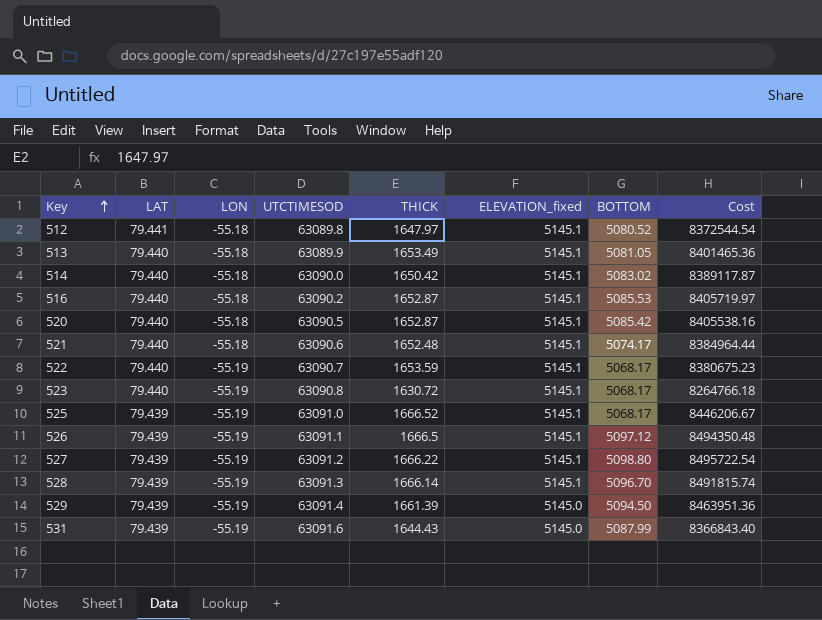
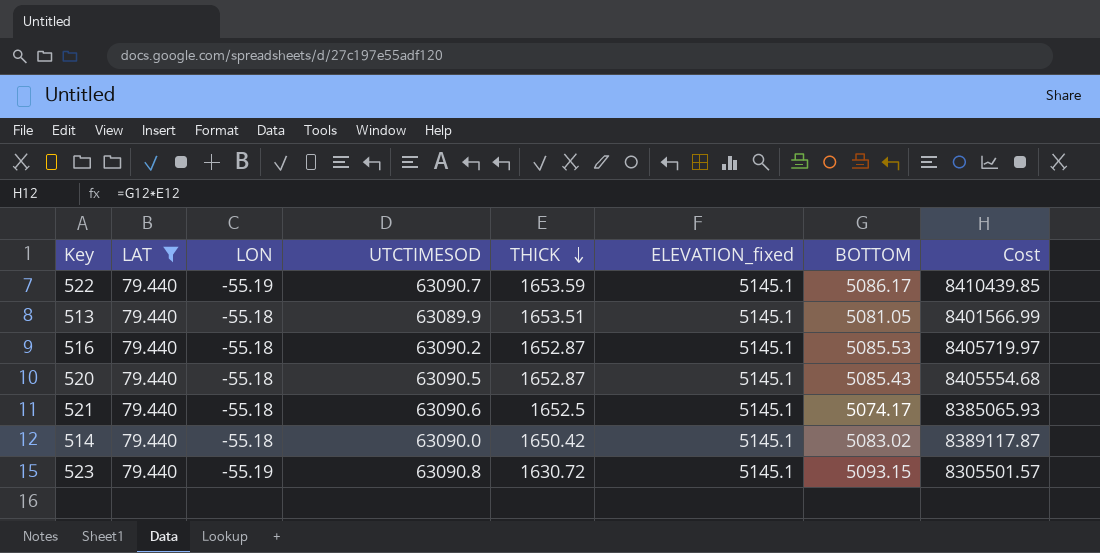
filter: none -> LAT = 79.440
row order: Key ascending -> THICK descending
522 | BOTTOM: 5068.17 -> 5086.17
522 | Cost: 8380675.23 -> 8410439.85
513 | THICK: 1653.49 -> 1653.51
513 | Cost: 8401465.36 -> 8401566.99
520 | BOTTOM: 5085.42 -> 5085.43
520 | Cost: 8405538.16 -> 8405554.68
521 | THICK: 1652.48 -> 1652.5
521 | Cost: 8384964.44 -> 8385065.93
523 | BOTTOM: 5068.17 -> 5093.15
523 | Cost: 8264766.18 -> 8305501.57

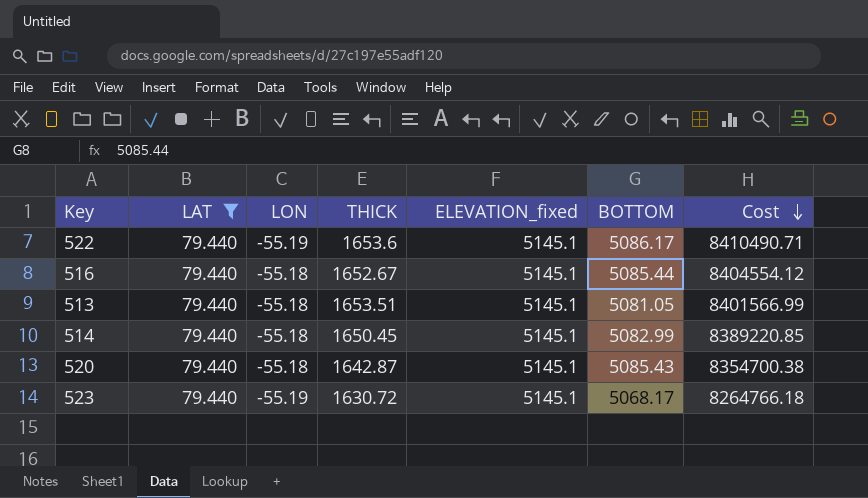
row order: THICK descending -> Cost descending
column UTCTIMESOD | position: 4 -> none
row 521: 79.440 | -55.18 | 63090.6 | 1652.5 | 5145.1 | 5074.17 | 8385065.93 -> none
522 | THICK: 1653.59 -> 1653.6
522 | Cost: 8410439.85 -> 8410490.71
516 | THICK: 1652.87 -> 1652.67
516 | BOTTOM: 5085.53 -> 5085.44
516 | Cost: 8405719.97 -> 8404554.12
514 | THICK: 1650.42 -> 1650.45
514 | BOTTOM: 5083.02 -> 5082.99
514 | Cost: 8389117.87 -> 8389220.85
520 | THICK: 1652.87 -> 1642.87
520 | Cost: 8405554.68 -> 8354700.38
523 | BOTTOM: 5093.15 -> 5068.17
523 | Cost: 8305501.57 -> 8264766.18

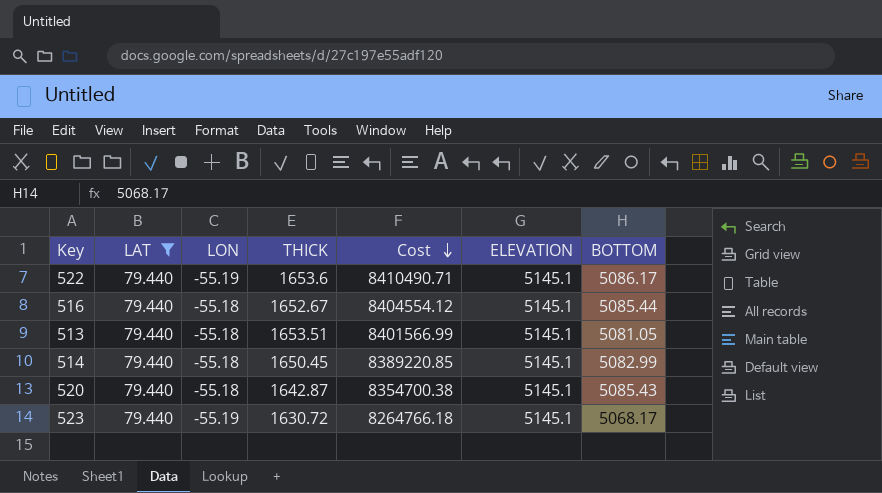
column Cost | position: 7 -> 5
column name: ELEVATION_fixed -> ELEVATION

